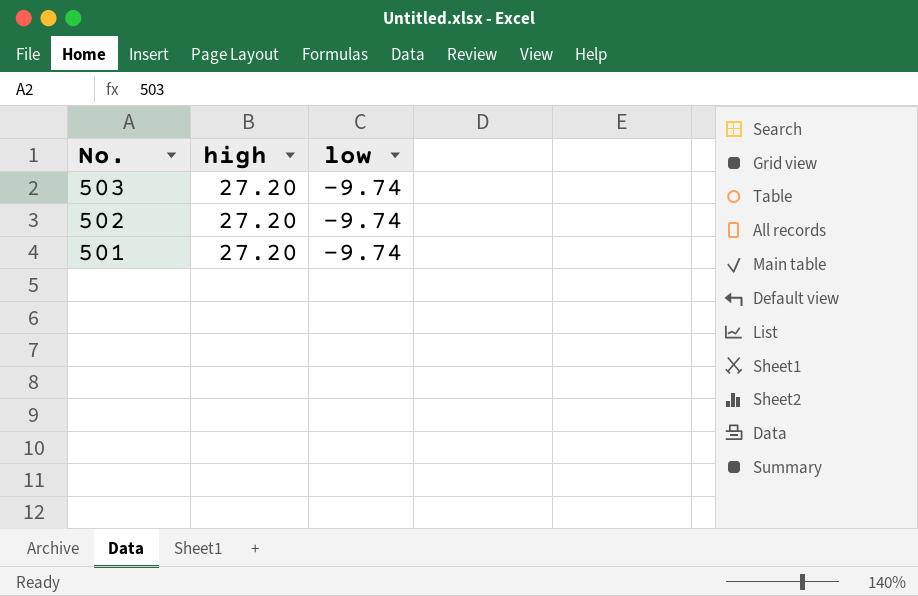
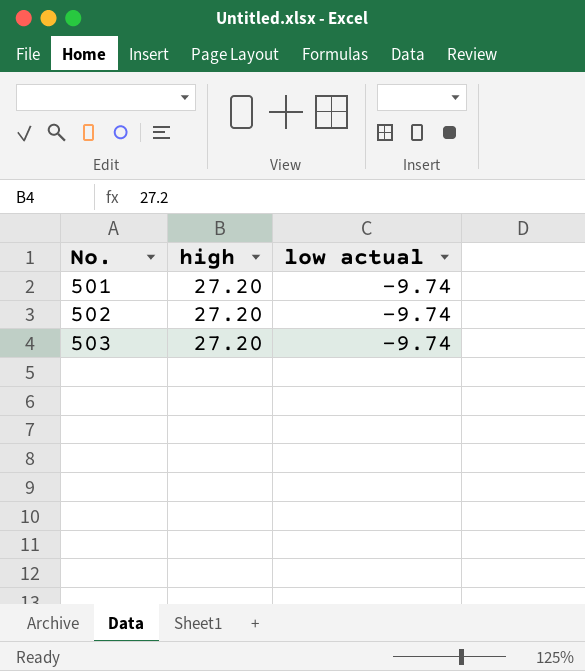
row order: No. descending -> No. ascending
column name: low -> low actual

